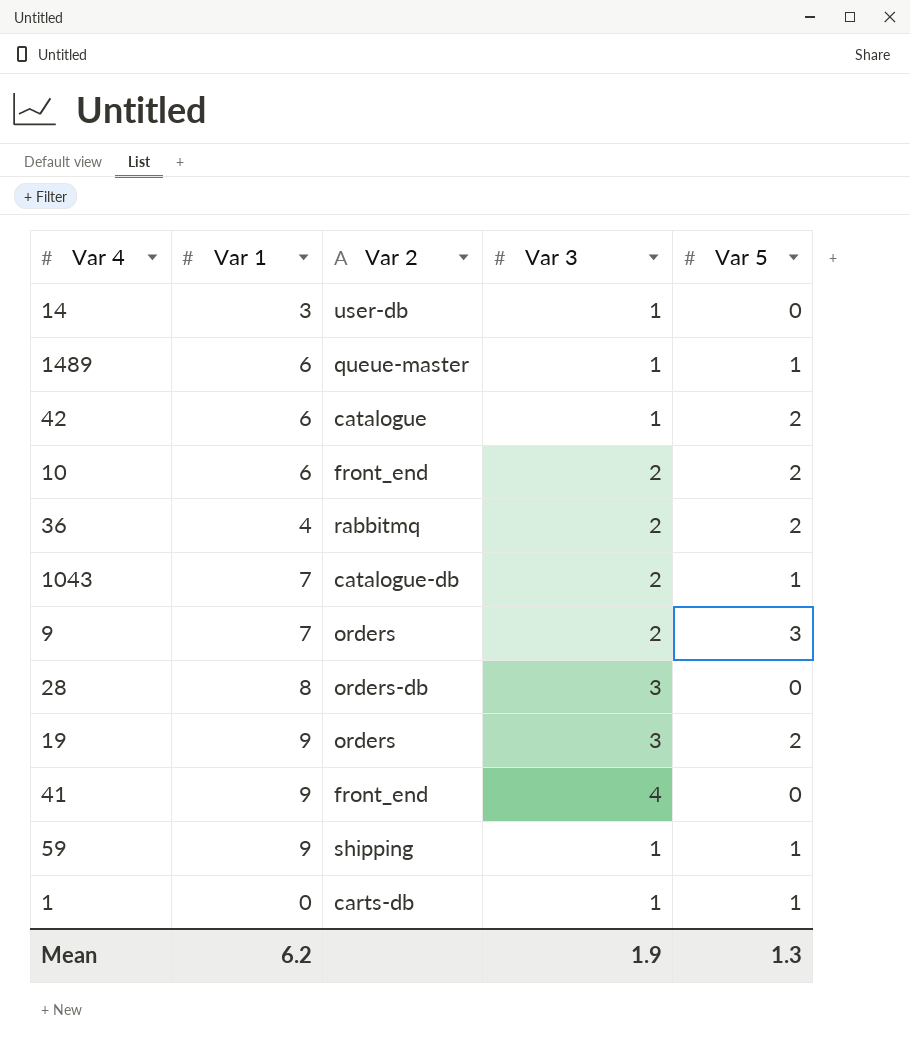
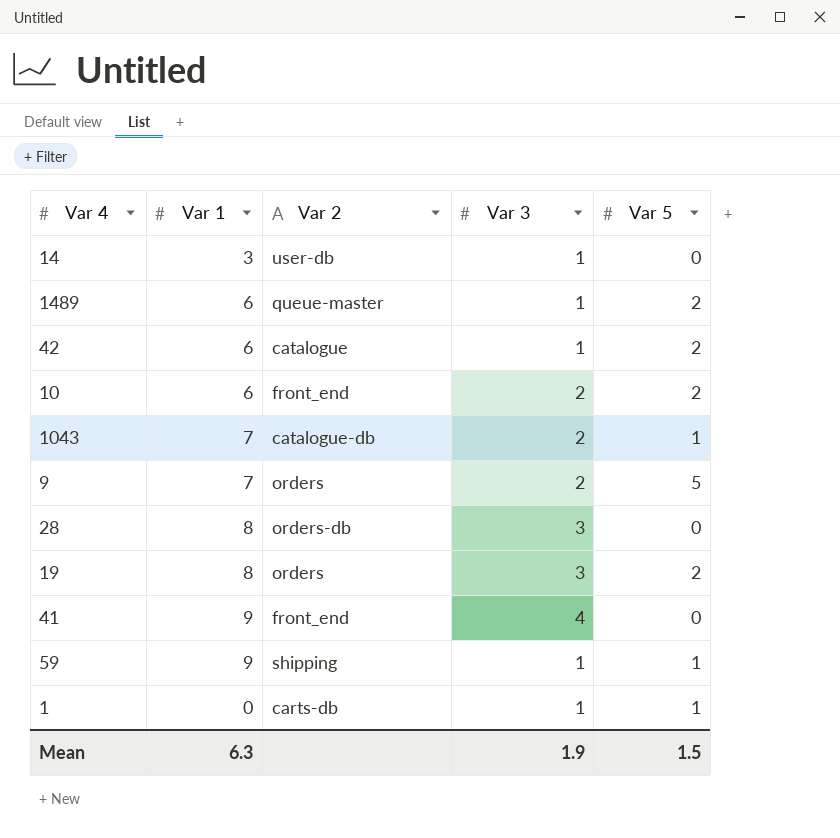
row 36: 4 | rabbitmq | 2 | 2 -> none
1489 | Var 5: 1 -> 2
9 | Var 5: 3 -> 5
19 | Var 1: 9 -> 8
Mean | Var 1: 6.2 -> 6.3
Mean | Var 5: 1.3 -> 1.5

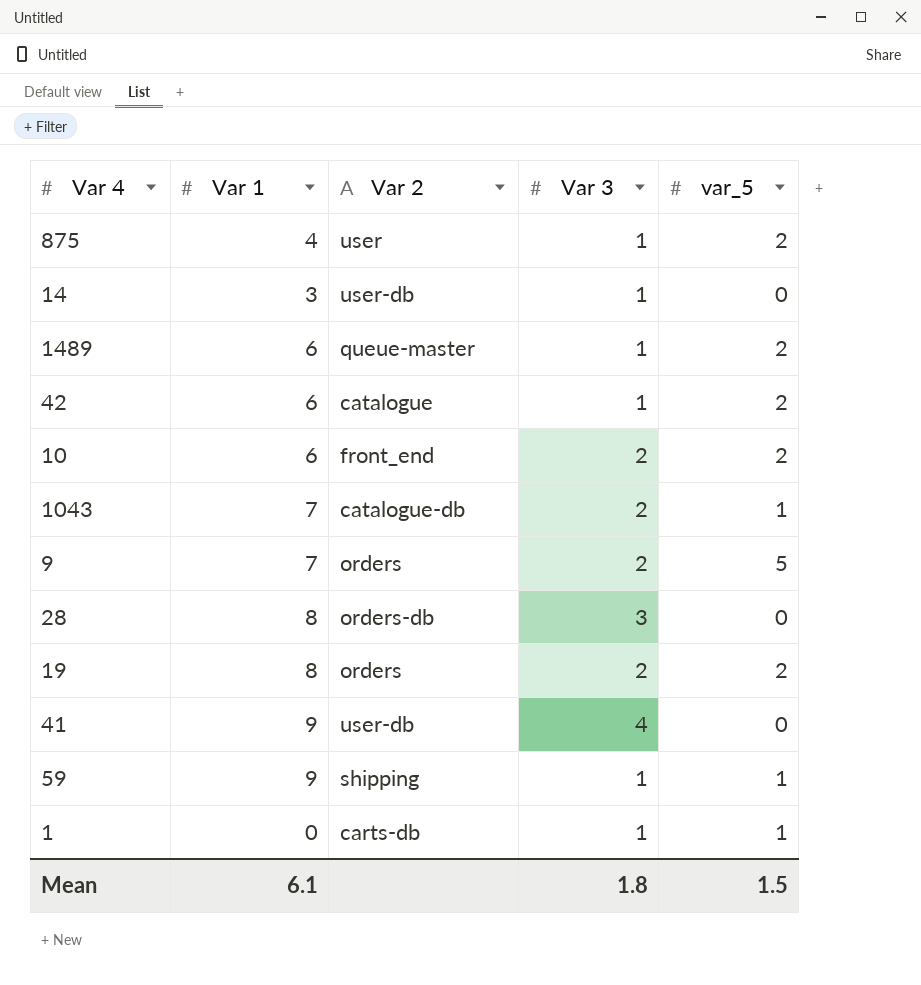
column name: Var 5 -> var_5
row 875: none -> 4 | user | 1 | 2
19 | Var 3: 3 -> 2
41 | Var 2: front_end -> user-db
Mean | Var 1: 6.3 -> 6.1
Mean | Var 3: 1.9 -> 1.8

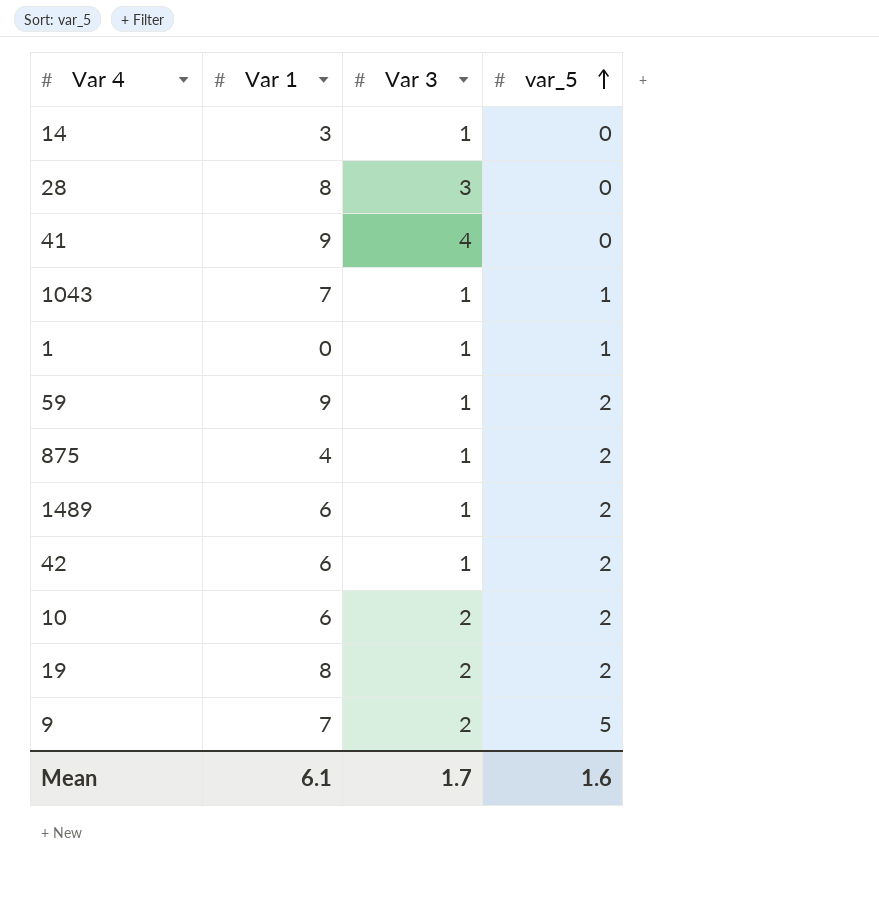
row order: none -> var_5 ascending
column Var 2 | position: 3 -> none
1043 | Var 3: 2 -> 1
59 | var_5: 1 -> 2
Mean | Var 3: 1.8 -> 1.7
Mean | var_5: 1.5 -> 1.6

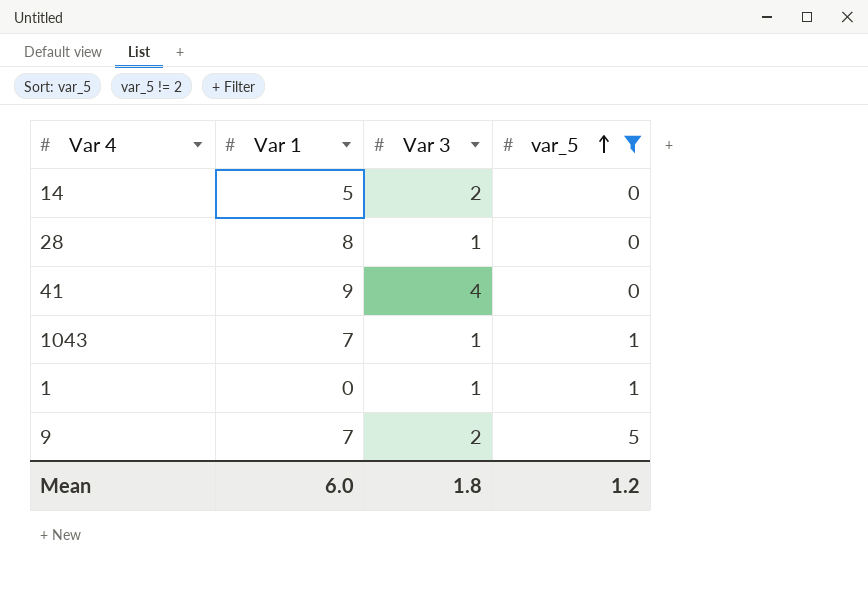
filter: none -> var_5 != 2
14 | Var 1: 3 -> 5
14 | Var 3: 1 -> 2
28 | Var 3: 3 -> 1
Mean | Var 1: 6.1 -> 6.0
Mean | Var 3: 1.7 -> 1.8
Mean | var_5: 1.6 -> 1.2

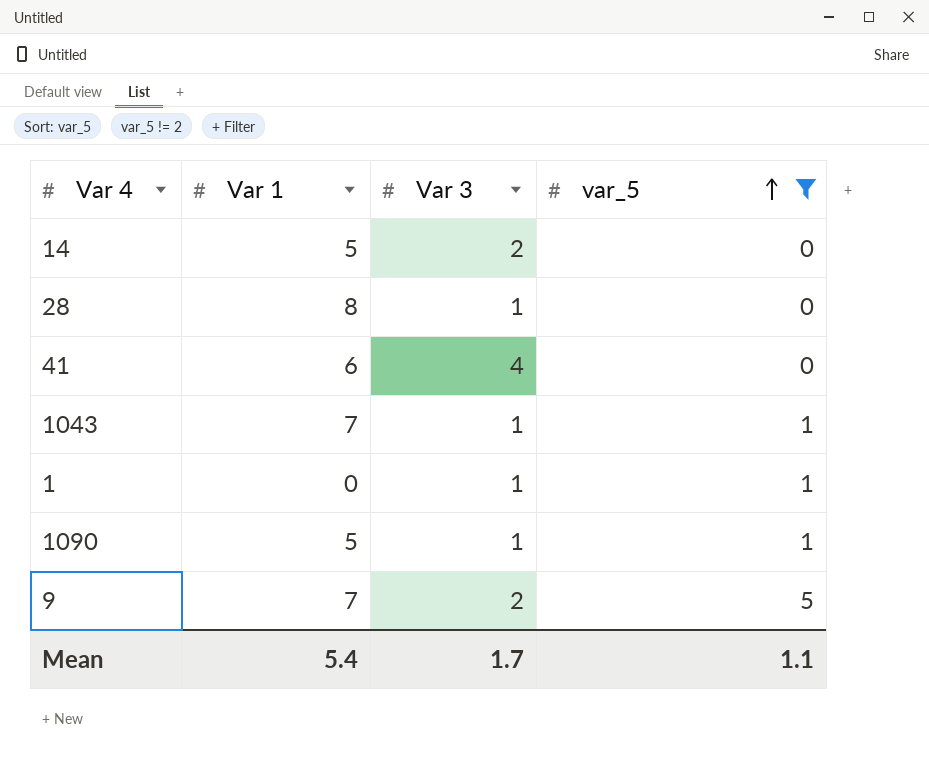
41 | Var 1: 9 -> 6
row 1090: none -> 5 | 1 | 1
Mean | Var 1: 6.0 -> 5.4
Mean | Var 3: 1.8 -> 1.7
Mean | var_5: 1.2 -> 1.1

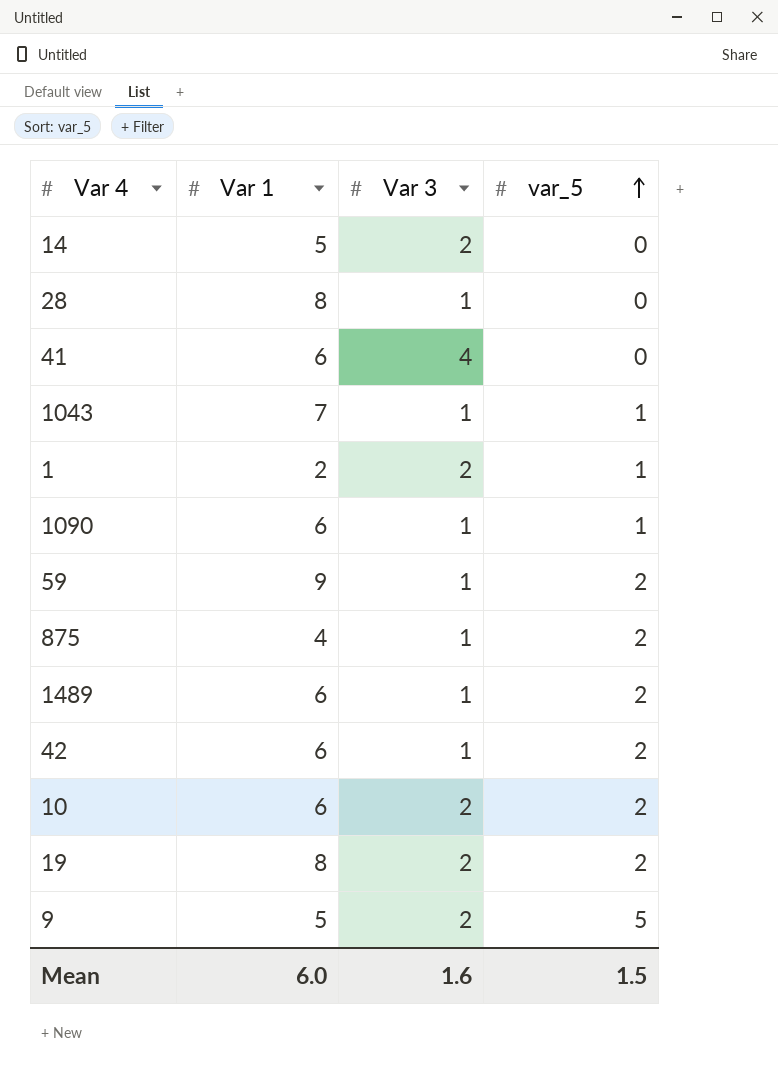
filter: var_5 != 2 -> none
1 | Var 1: 0 -> 2
1 | Var 3: 1 -> 2
1090 | Var 1: 5 -> 6
9 | Var 1: 7 -> 5
Mean | Var 1: 5.4 -> 6.0
Mean | Var 3: 1.7 -> 1.6
Mean | var_5: 1.1 -> 1.5

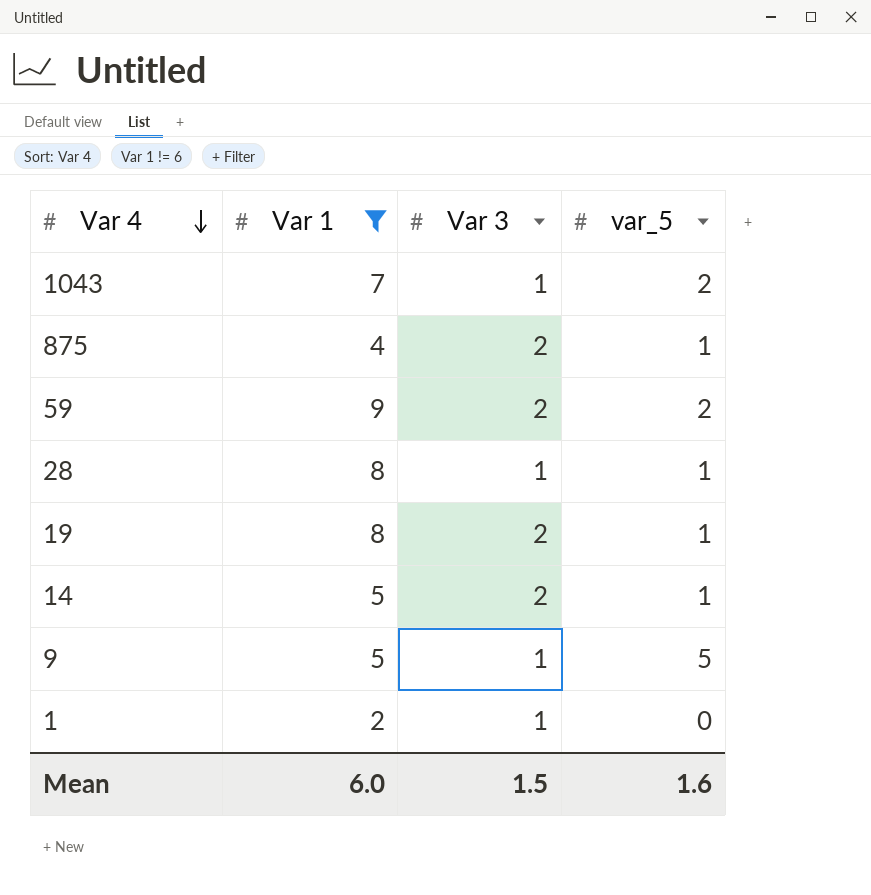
filter: none -> Var 1 != 6
row order: var_5 ascending -> Var 4 descending
1043 | var_5: 1 -> 2
875 | Var 3: 1 -> 2
875 | var_5: 2 -> 1
59 | Var 3: 1 -> 2
28 | var_5: 0 -> 1
19 | var_5: 2 -> 1
14 | var_5: 0 -> 1
9 | Var 3: 2 -> 1
1 | Var 3: 2 -> 1
1 | var_5: 1 -> 0
Mean | Var 3: 1.6 -> 1.5
Mean | var_5: 1.5 -> 1.6

